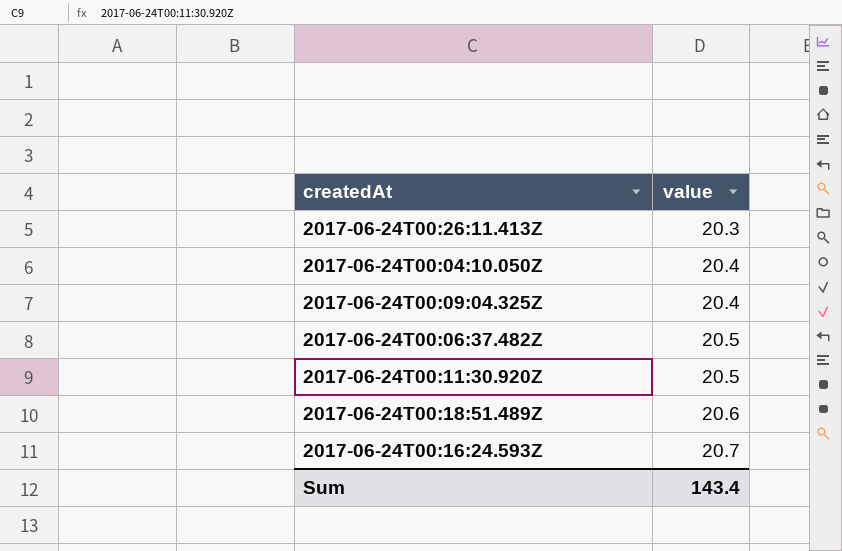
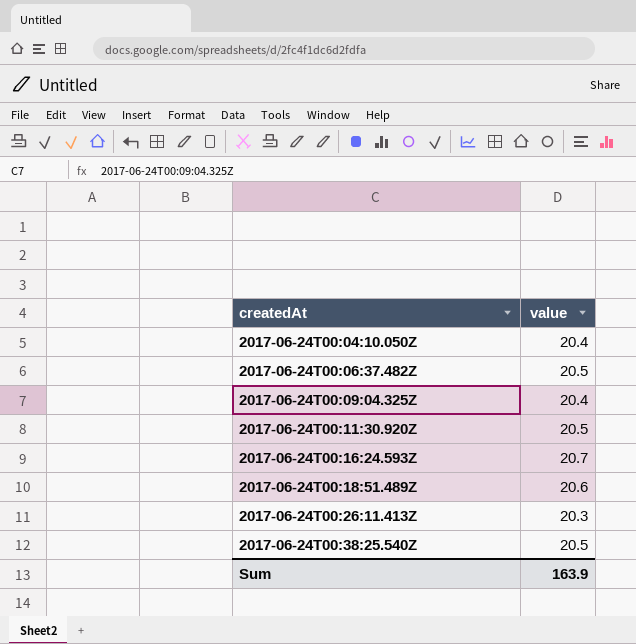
row order: value ascending -> createdAt ascending
row 2017-06-24T00:38:25.540Z: none -> 20.5
Sum | value: 143.4 -> 163.9

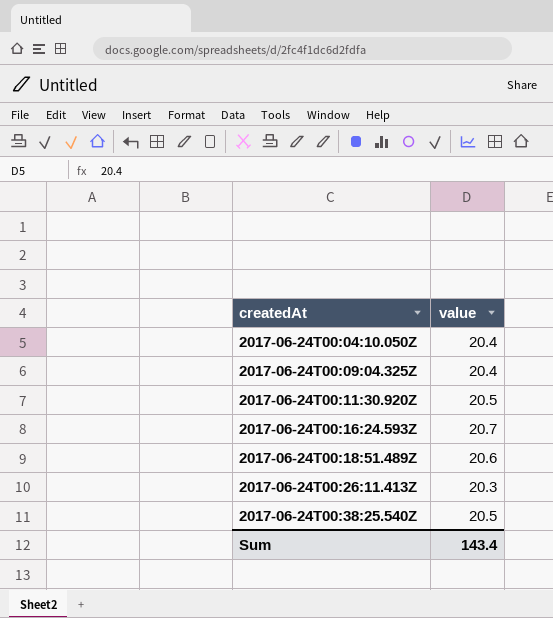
row 2017-06-24T00:06:37.482Z: 20.5 -> none
Sum | value: 163.9 -> 143.4

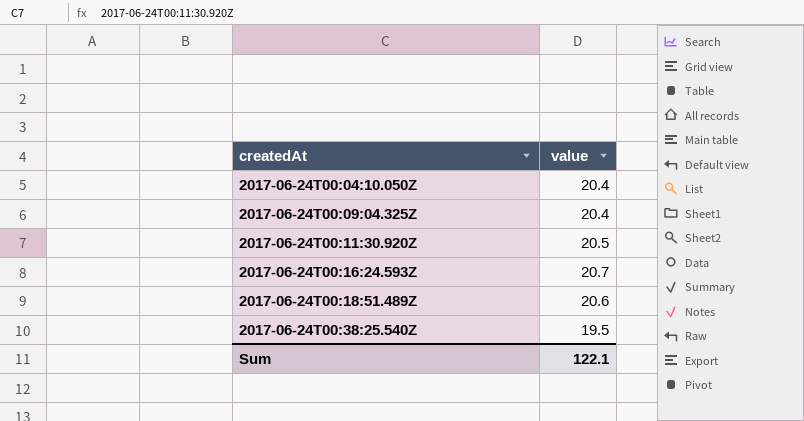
row 2017-06-24T00:26:11.413Z: 20.3 -> none
2017-06-24T00:38:25.540Z | value: 20.5 -> 19.5
Sum | value: 143.4 -> 122.1

